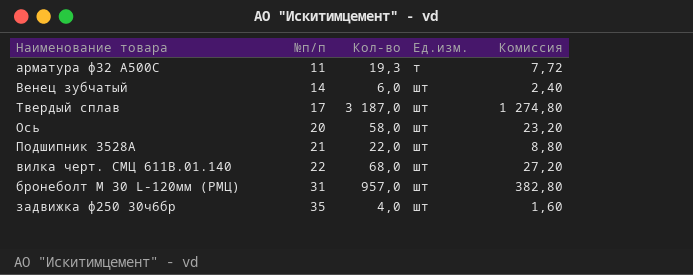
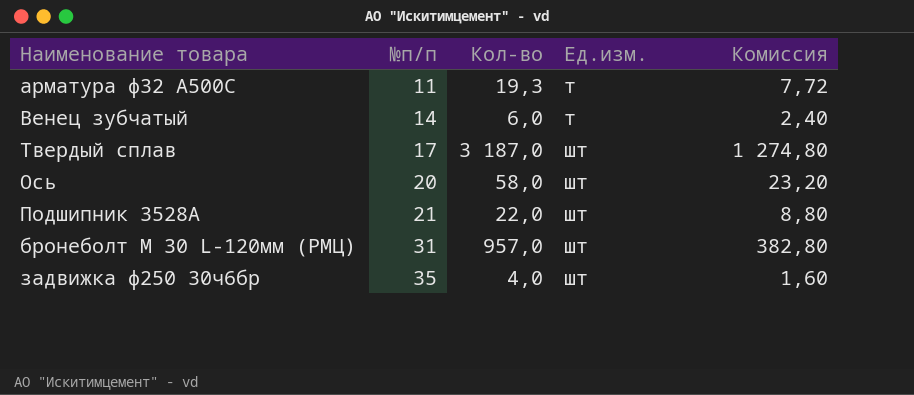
row вилка черт. СМЦ 611В.01.140: 22 | 68,0 | шт | 27,20 -> none
Венец зубчатый | Ед.изм.: шт -> т

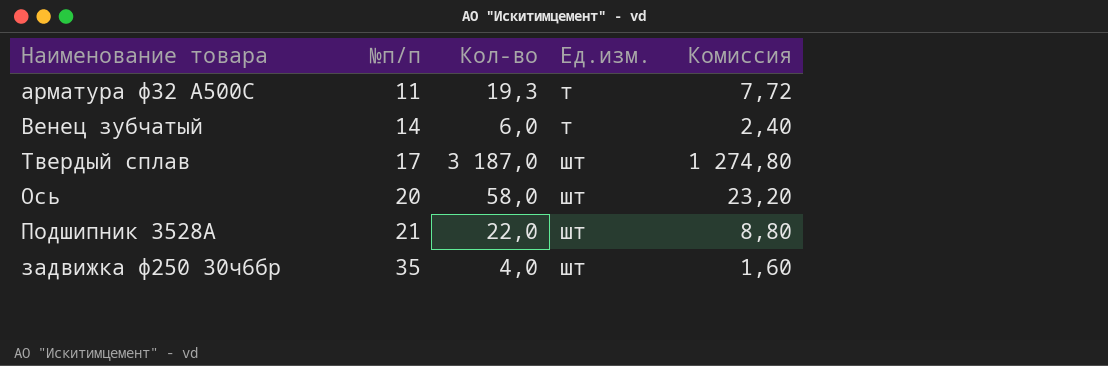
row бронеболт М 30 L-120мм (РМЦ): 31 | 957,0 | шт | 382,80 -> none

